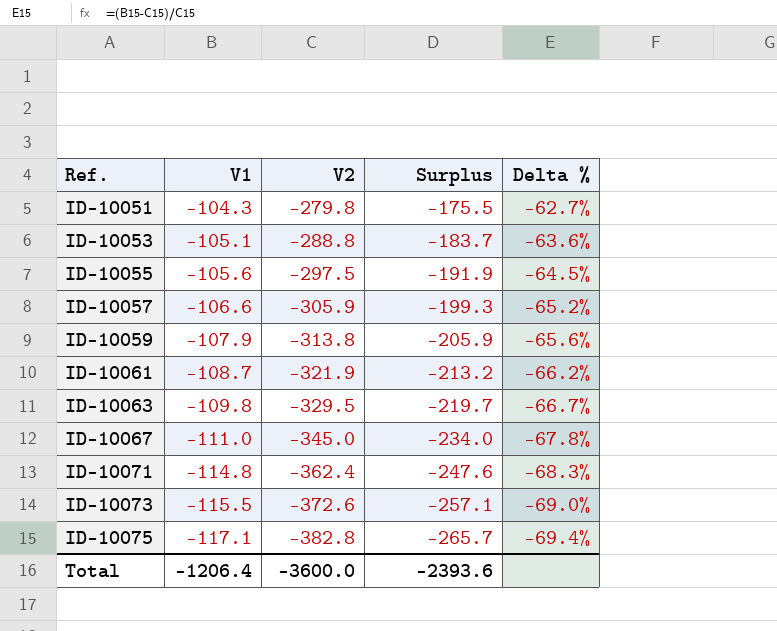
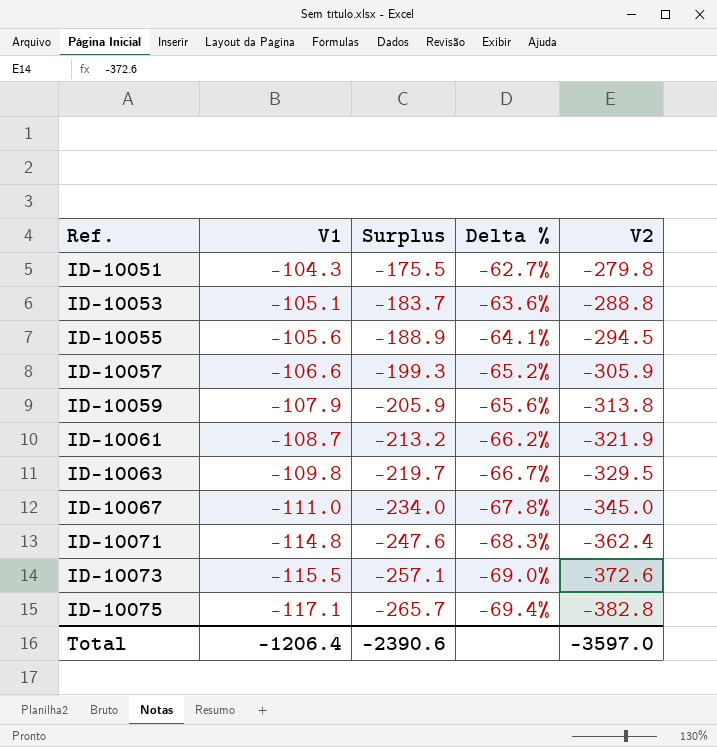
column V2 | position: 3 -> 5
ID-10055 | Surplus: -191.9 -> -188.9
ID-10055 | Delta %: -64.5% -> -64.1%
ID-10055 | V2: -297.5 -> -294.5
Total | Surplus: -2393.6 -> -2390.6
Total | V2: -3600.0 -> -3597.0

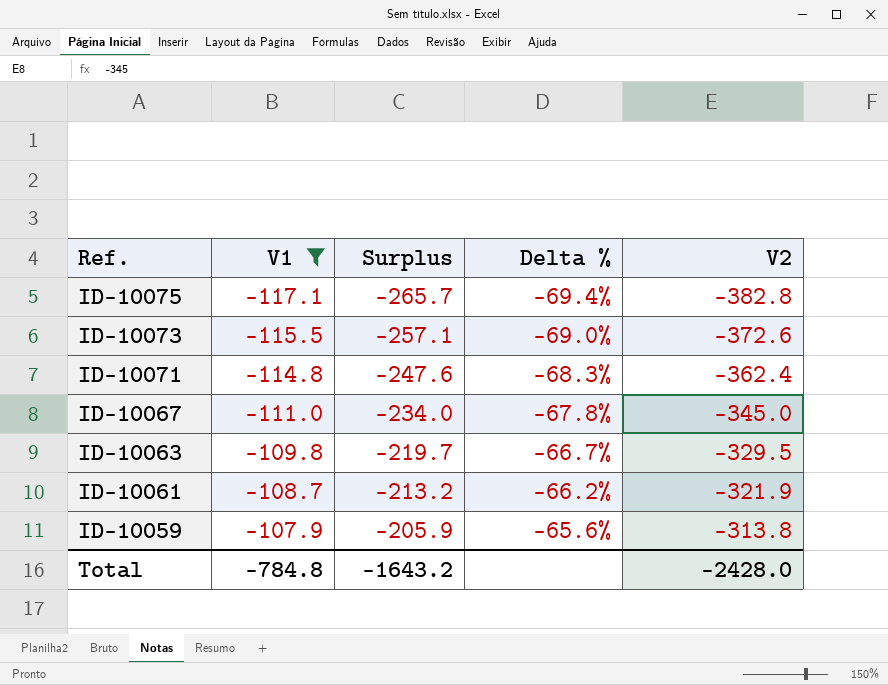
filter: none -> V1 <= -107.9
row order: Ref. ascending -> Ref. descending
Total | V1: -1206.4 -> -784.8
Total | Surplus: -2390.6 -> -1643.2
Total | V2: -3597.0 -> -2428.0

